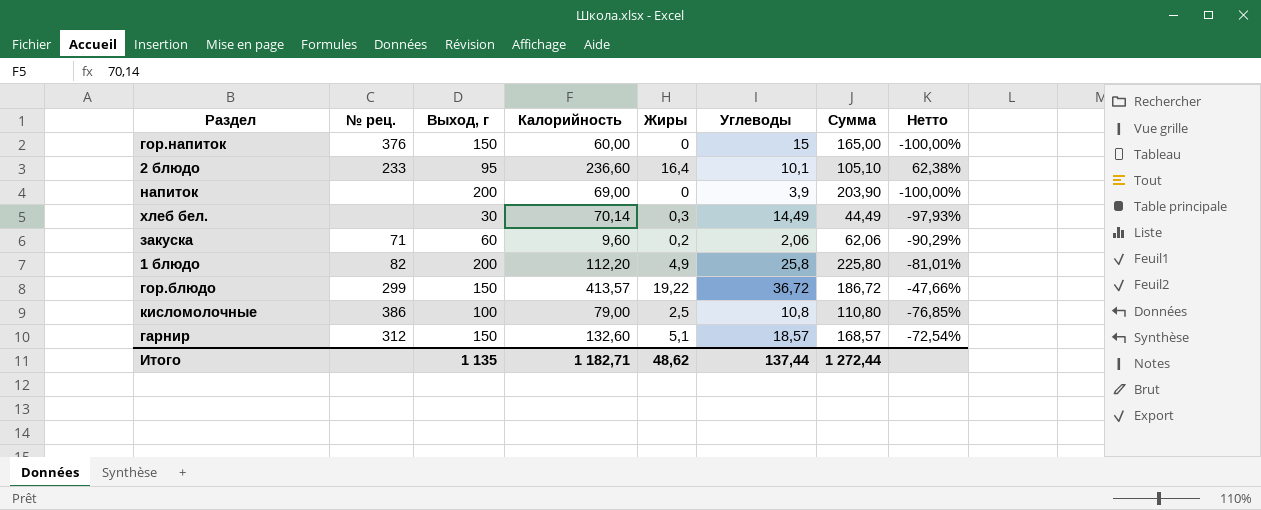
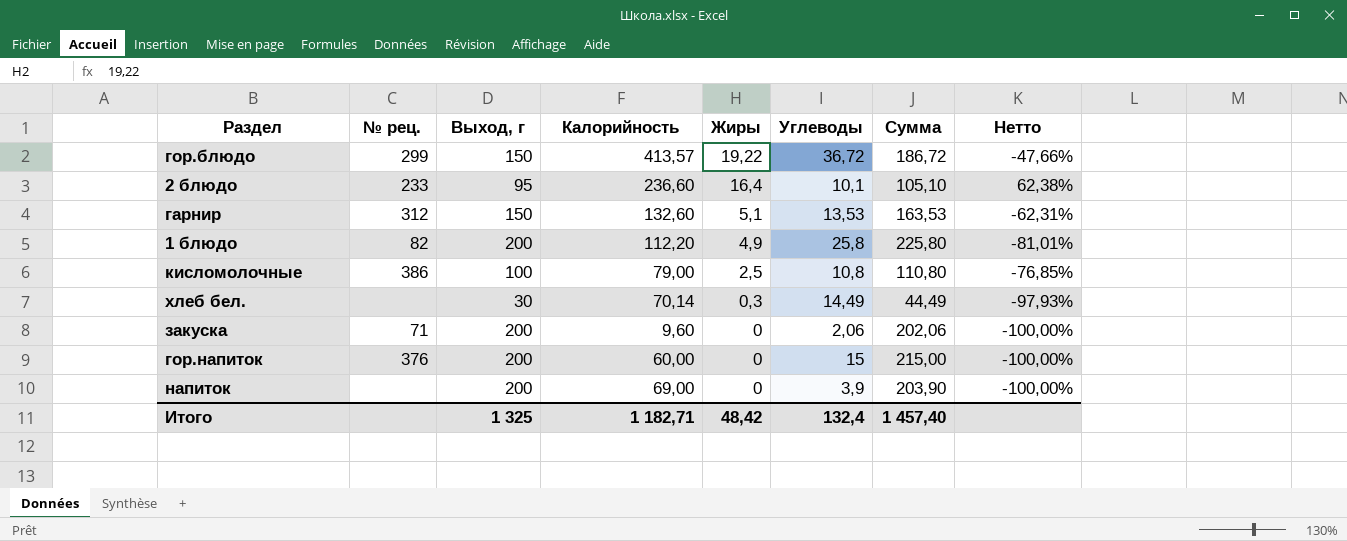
row order: none -> Жиры descending
гарнир | Углеводы: 18,57 -> 13,53
гарнир | Сумма: 168,57 -> 163,53
гарнир | Нетто: -72,54% -> -62,31%
закуска | Выход, г: 60 -> 200
закуска | Жиры: 0,2 -> 0
закуска | Сумма: 62,06 -> 202,06
закуска | Нетто: -90,29% -> -100,00%
гор.напиток | Выход, г: 150 -> 200
гор.напиток | Сумма: 165,00 -> 215,00
Итого | Выход, г: 1 135 -> 1 325
Итого | Жиры: 48,62 -> 48,42
Итого | Углеводы: 137,44 -> 132,4
Итого | Сумма: 1 272,44 -> 1 457,40

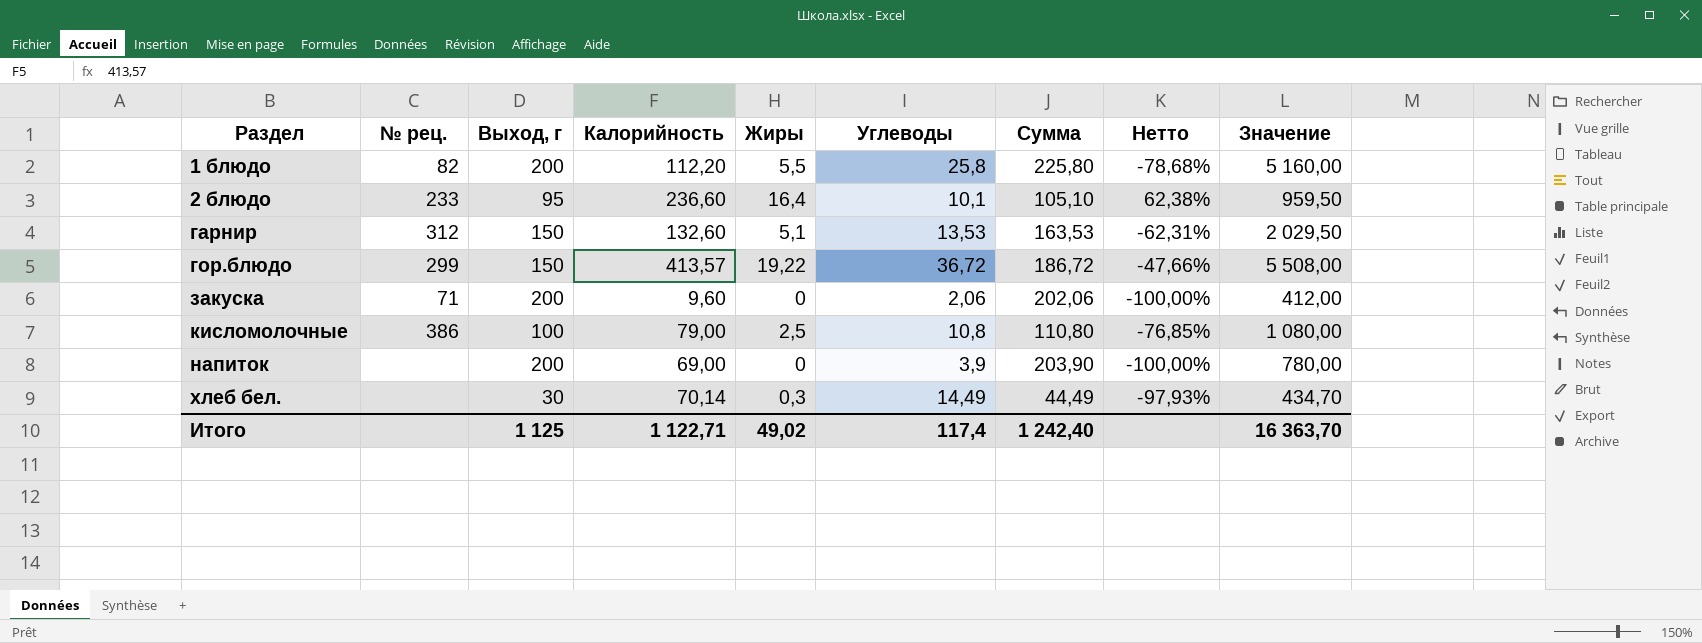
row order: Жиры descending -> Раздел ascending
column Значение | formula: none -> [Выход, г] * [Углеводы]
row гор.напиток: 376 | 200 | 60,00 | 0 | 15 | 215,00 | -100,00% -> none
1 блюдо | Жиры: 4,9 -> 5,5
1 блюдо | Нетто: -81,01% -> -78,68%
Итого | Выход, г: 1 325 -> 1 125
Итого | Калорийность: 1 182,71 -> 1 122,71
Итого | Жиры: 48,42 -> 49,02
Итого | Углеводы: 132,4 -> 117,4
Итого | Сумма: 1 457,40 -> 1 242,40

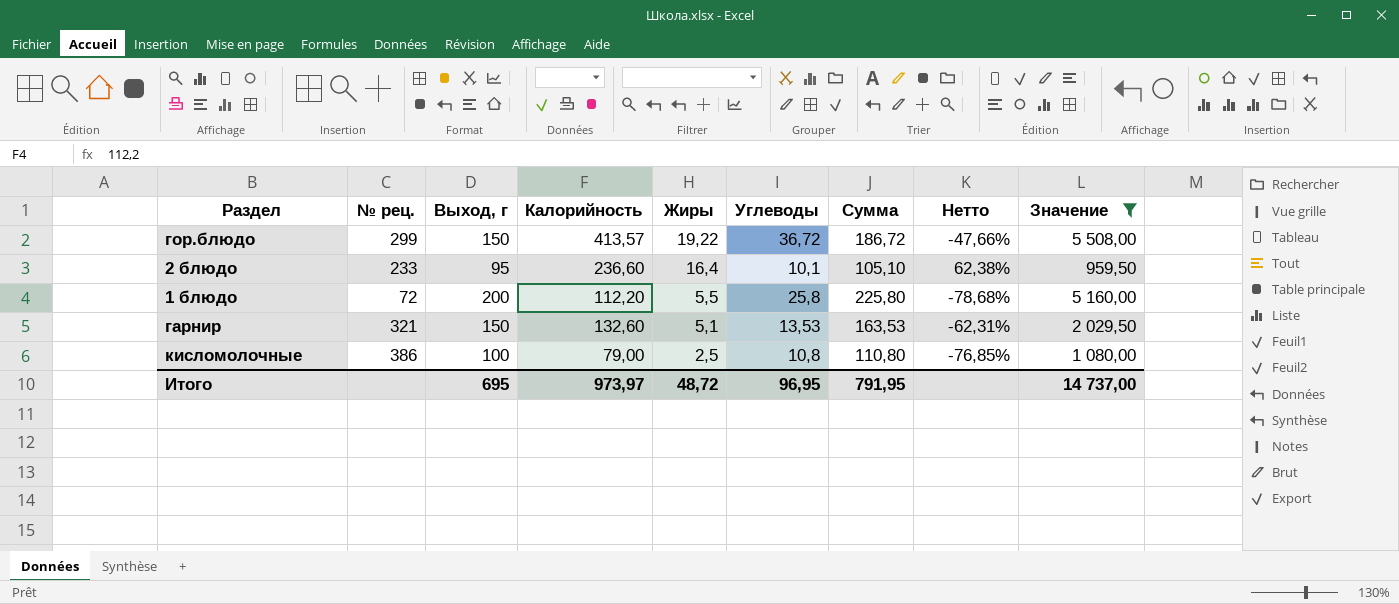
filter: none -> Значение >= 959,50
row order: Раздел ascending -> Жиры descending
1 блюдо | № рец.: 82 -> 72
гарнир | № рец.: 312 -> 321
Итого | Выход, г: 1 125 -> 695
Итого | Калорийность: 1 122,71 -> 973,97
Итого | Жиры: 49,02 -> 48,72
Итого | Углеводы: 117,4 -> 96,95
Итого | Сумма: 1 242,40 -> 791,95
Итого | Значение: 16 363,70 -> 14 737,00

